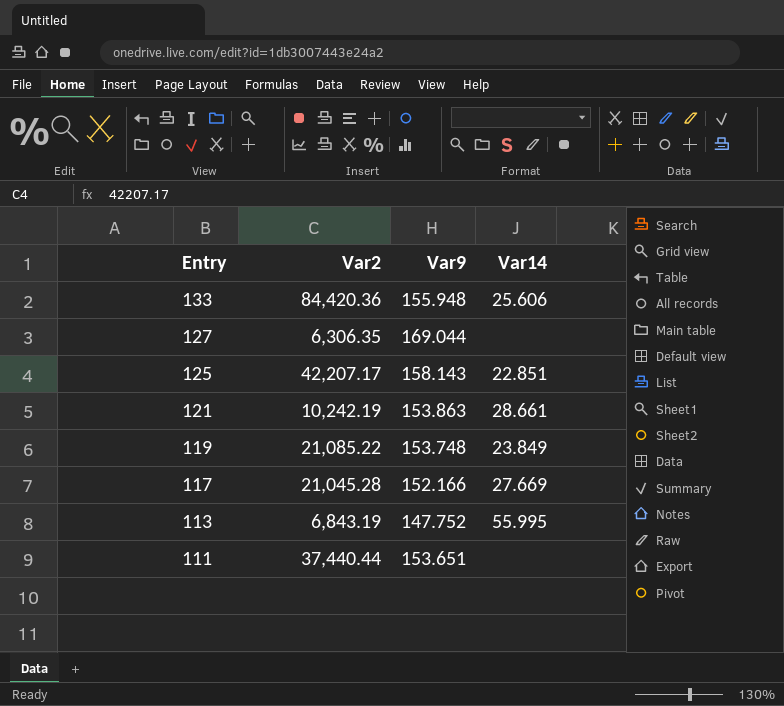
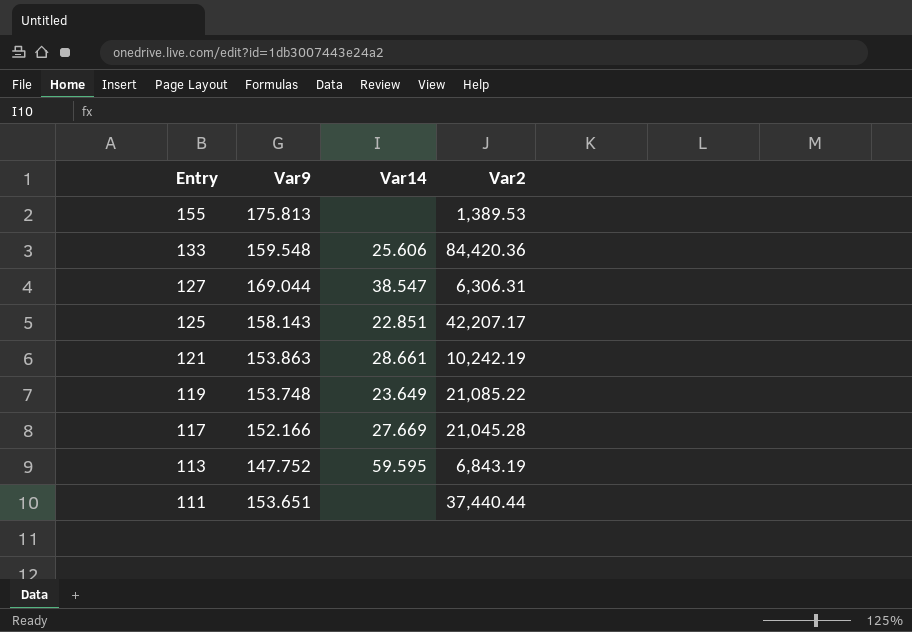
column Var2 | position: 2 -> 4
row 155: none -> 175.813 | none | 1,389.53
133 | Var9: 155.948 -> 159.548
127 | Var14: none -> 38.547
127 | Var2: 6,306.35 -> 6,306.31
119 | Var14: 23.849 -> 23.649
113 | Var14: 55.995 -> 59.595

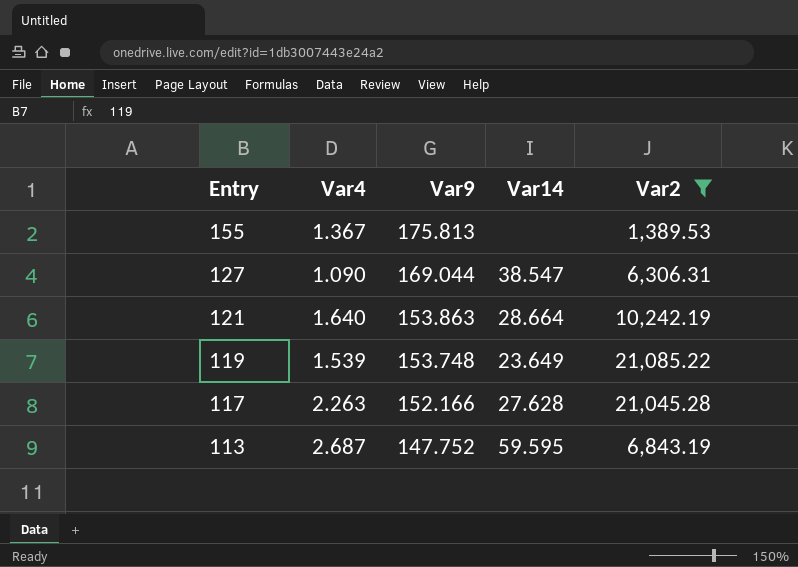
filter: none -> Var2 <= 21,085.22
column Var4 | position: none -> 2
121 | Var14: 28.661 -> 28.664
117 | Var14: 27.669 -> 27.628

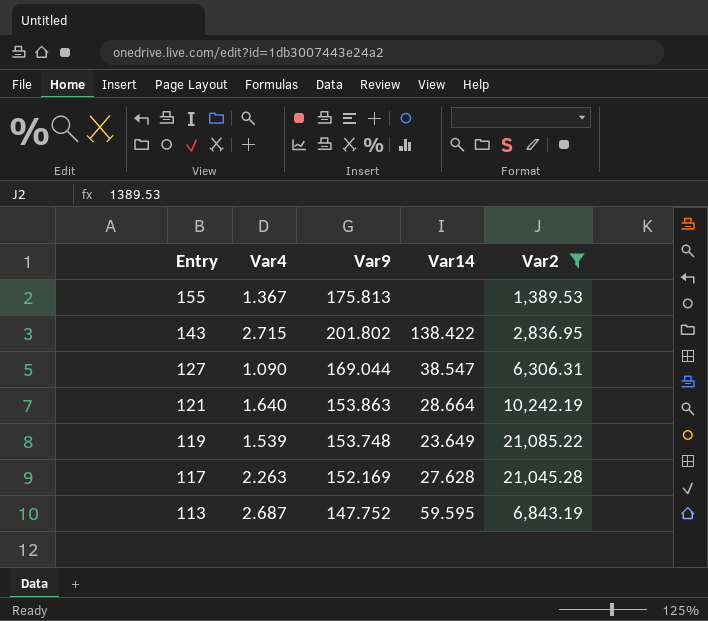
row 143: none -> 2.715 | 201.802 | 138.422 | 2,836.95
117 | Var9: 152.166 -> 152.169

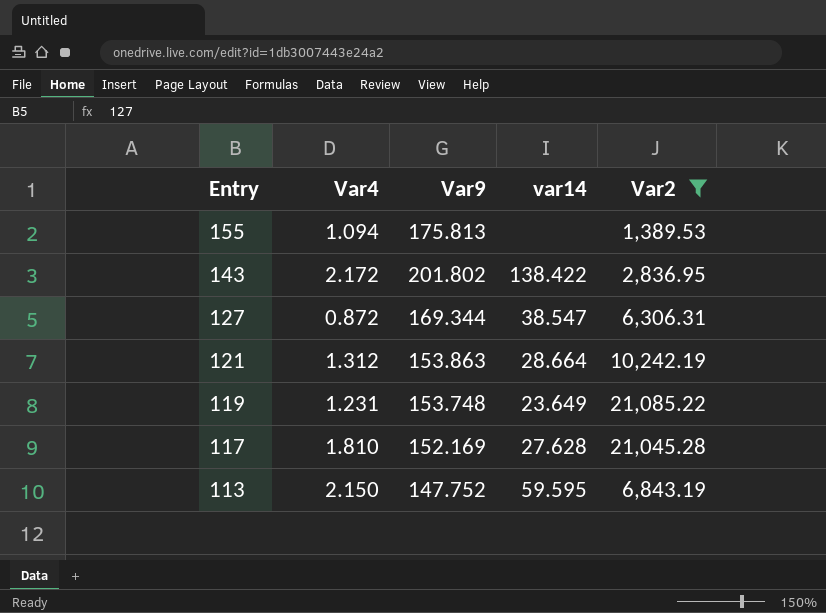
column name: Var14 -> var14
155 | Var4: 1.367 -> 1.094
143 | Var4: 2.715 -> 2.172
127 | Var4: 1.090 -> 0.872
127 | Var9: 169.044 -> 169.344
121 | Var4: 1.640 -> 1.312
119 | Var4: 1.539 -> 1.231
117 | Var4: 2.263 -> 1.810
113 | Var4: 2.687 -> 2.150

